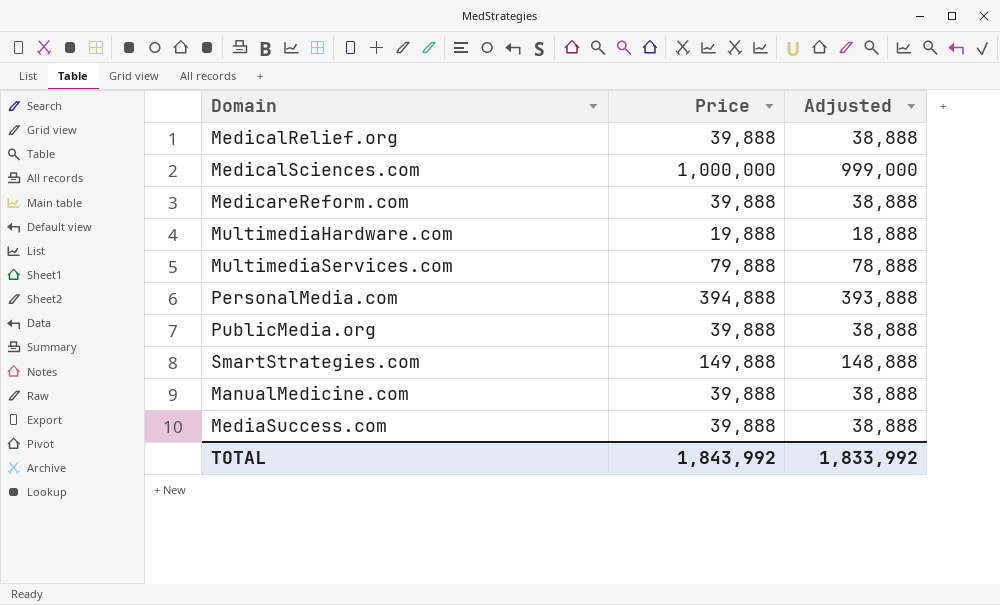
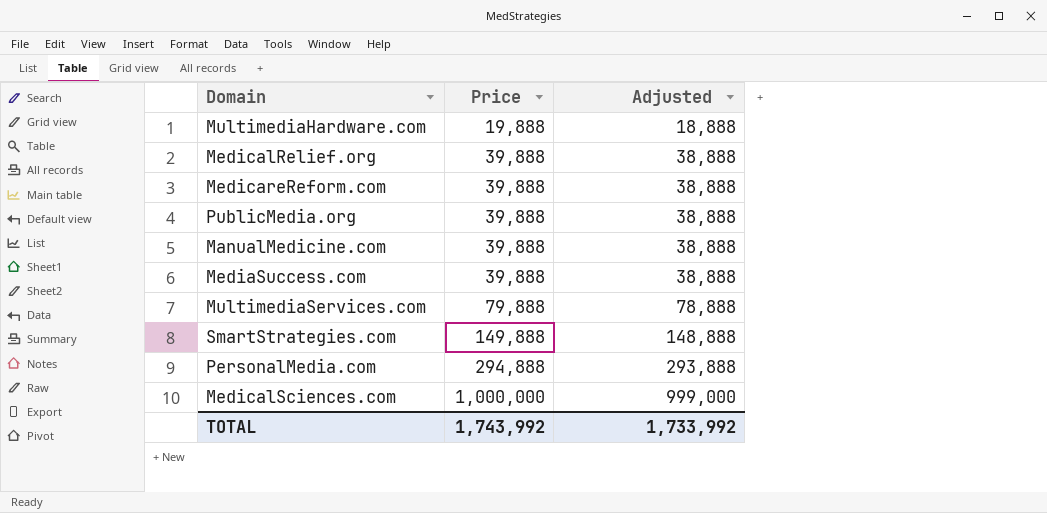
row order: none -> Price ascending
PersonalMedia.com | Price: 394,888 -> 294,888
PersonalMedia.com | Adjusted: 393,888 -> 293,888
TOTAL | Price: 1,843,992 -> 1,743,992
TOTAL | Adjusted: 1,833,992 -> 1,733,992

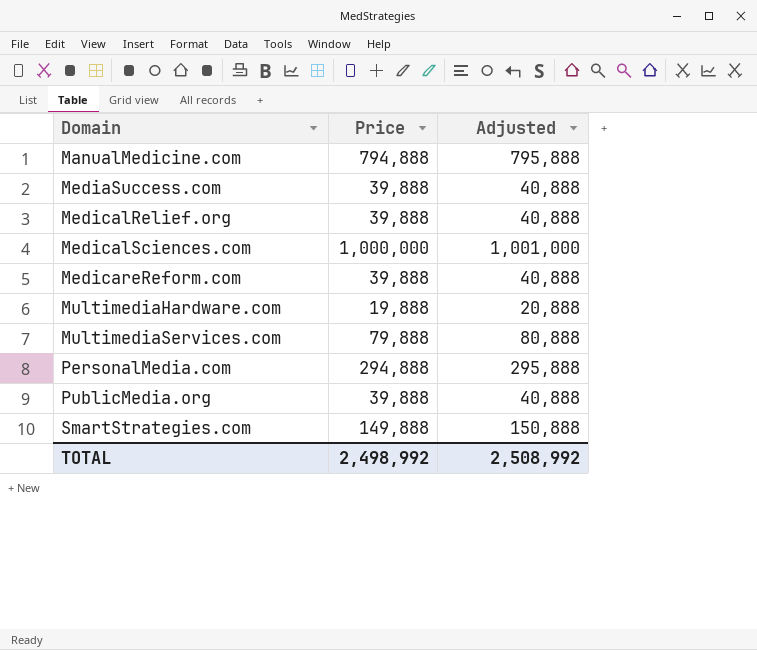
row order: Price ascending -> Domain ascending
column Adjusted | formula: [Price] - 1000 -> [Price] + 1000
ManualMedicine.com | Price: 39,888 -> 794,888
TOTAL | Price: 1,743,992 -> 2,498,992
TOTAL | Adjusted: 1,733,992 -> 2,508,992

